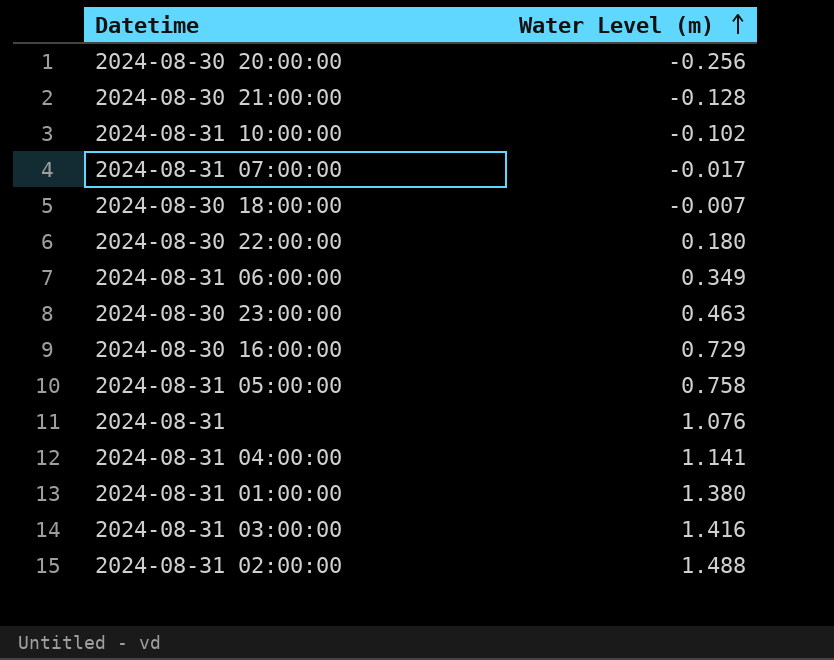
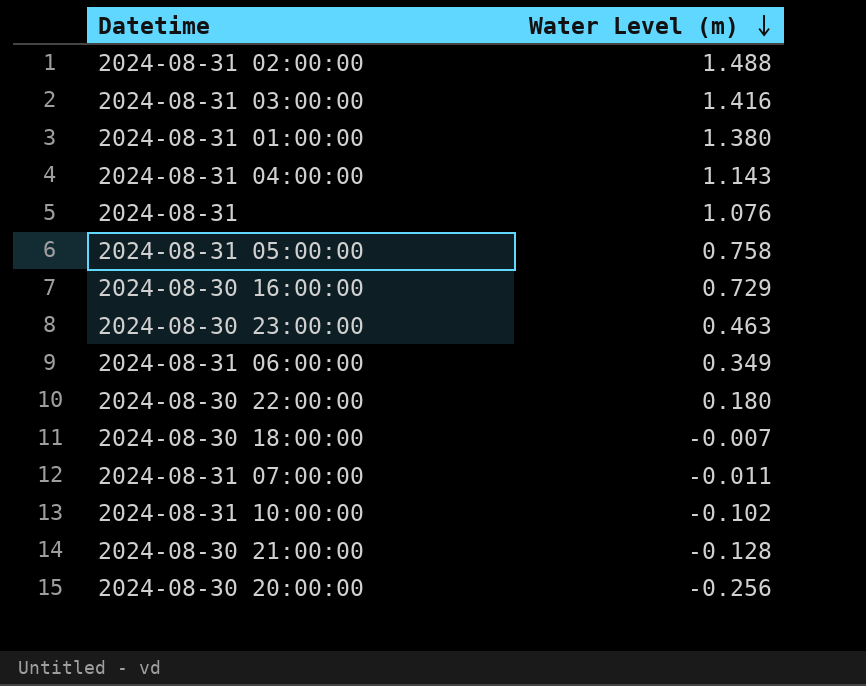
row order: Water Level (m) ascending -> Water Level (m) descending
2024-08-31 04:00:00 | Water Level (m): 1.141 -> 1.143
2024-08-31 07:00:00 | Water Level (m): -0.017 -> -0.011

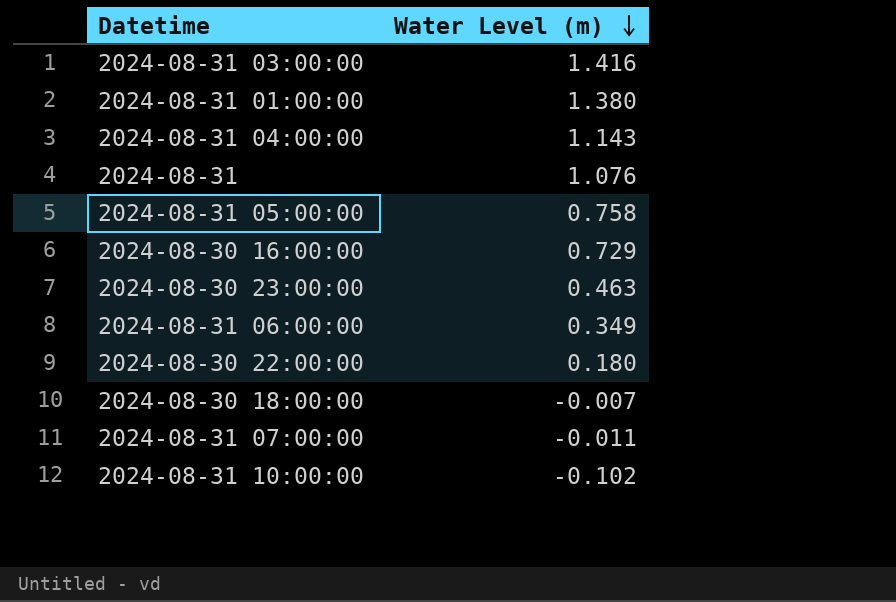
row 2024-08-31 02:00:00: 1.488 -> none
row 2024-08-30 21:00:00: -0.128 -> none
row 2024-08-30 20:00:00: -0.256 -> none

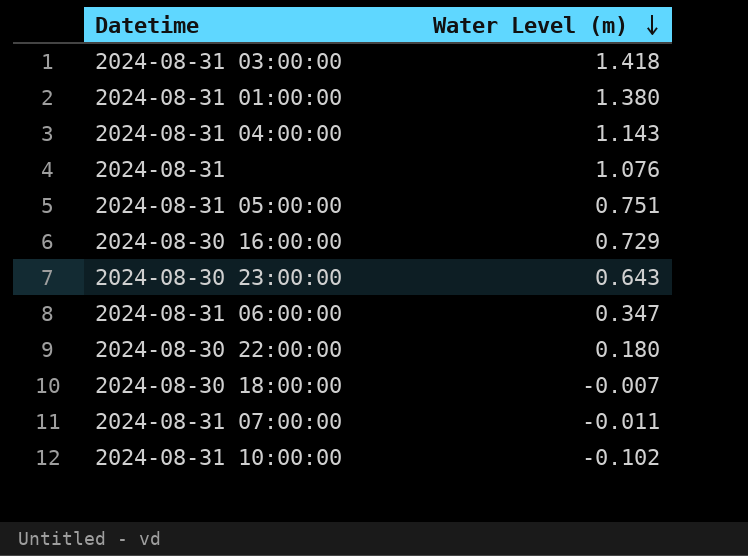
2024-08-31 03:00:00 | Water Level (m): 1.416 -> 1.418
2024-08-31 05:00:00 | Water Level (m): 0.758 -> 0.751
2024-08-30 23:00:00 | Water Level (m): 0.463 -> 0.643
2024-08-31 06:00:00 | Water Level (m): 0.349 -> 0.347

